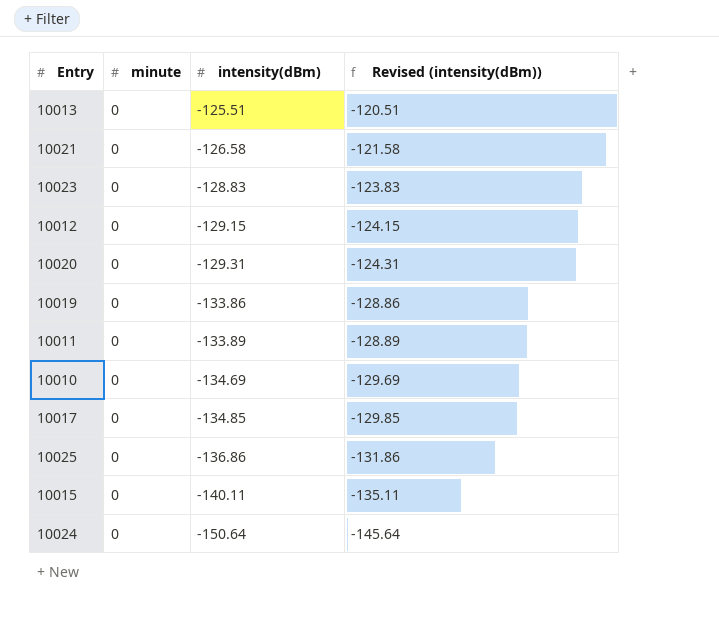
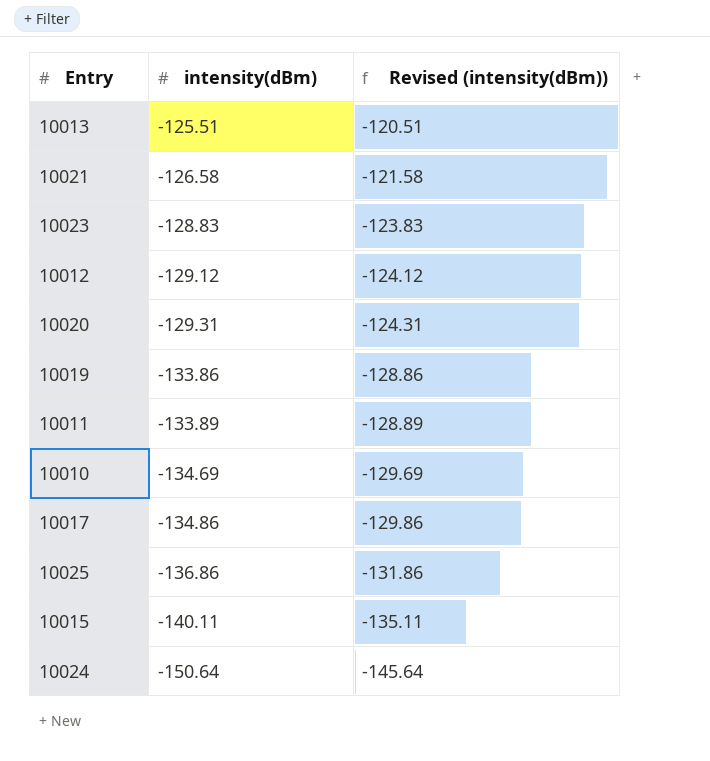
column minute | position: 2 -> none
10012 | intensity(dBm): -129.15 -> -129.12
10012 | Revised (intensity(dBm)): -124.15 -> -124.12
10017 | intensity(dBm): -134.85 -> -134.86
10017 | Revised (intensity(dBm)): -129.85 -> -129.86

